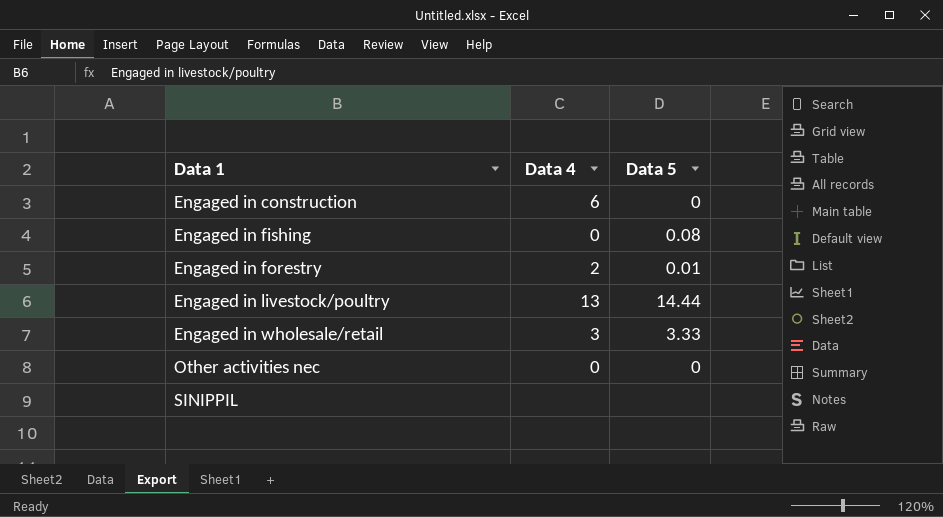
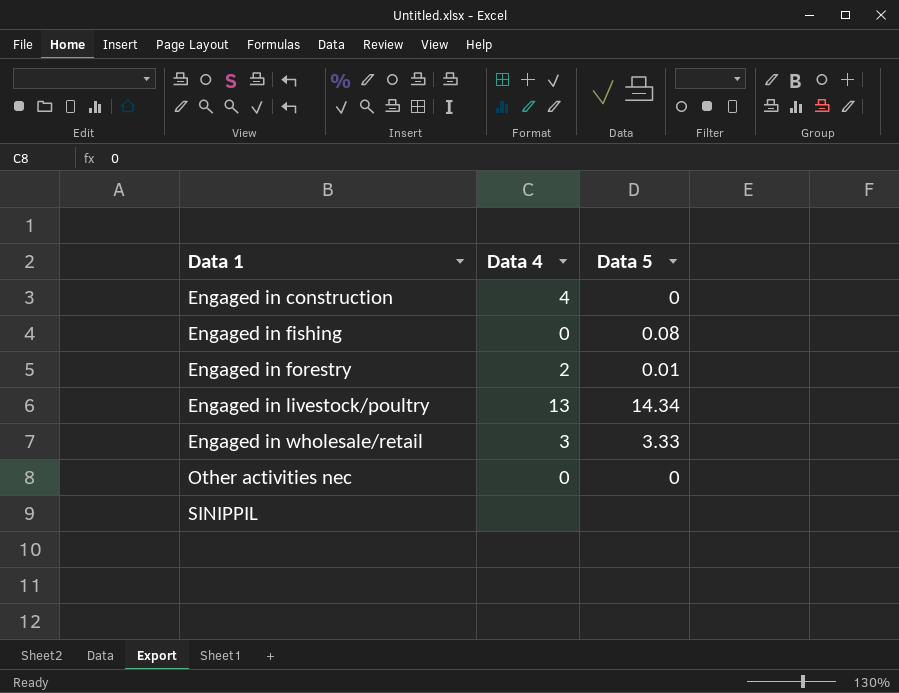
Engaged in construction | Data 4: 6 -> 4
Engaged in livestock/poultry | Data 5: 14.44 -> 14.34

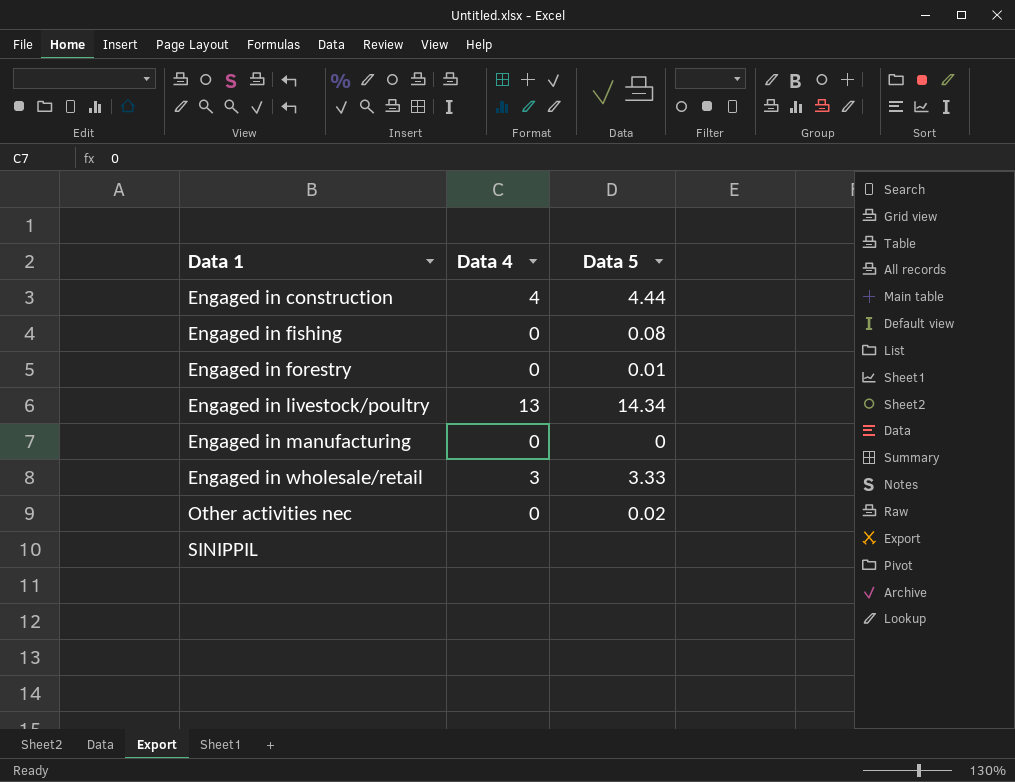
Engaged in construction | Data 5: 0 -> 4.44
Engaged in forestry | Data 4: 2 -> 0
row Engaged in manufacturing: none -> 0 | 0
Other activities nec | Data 5: 0 -> 0.02

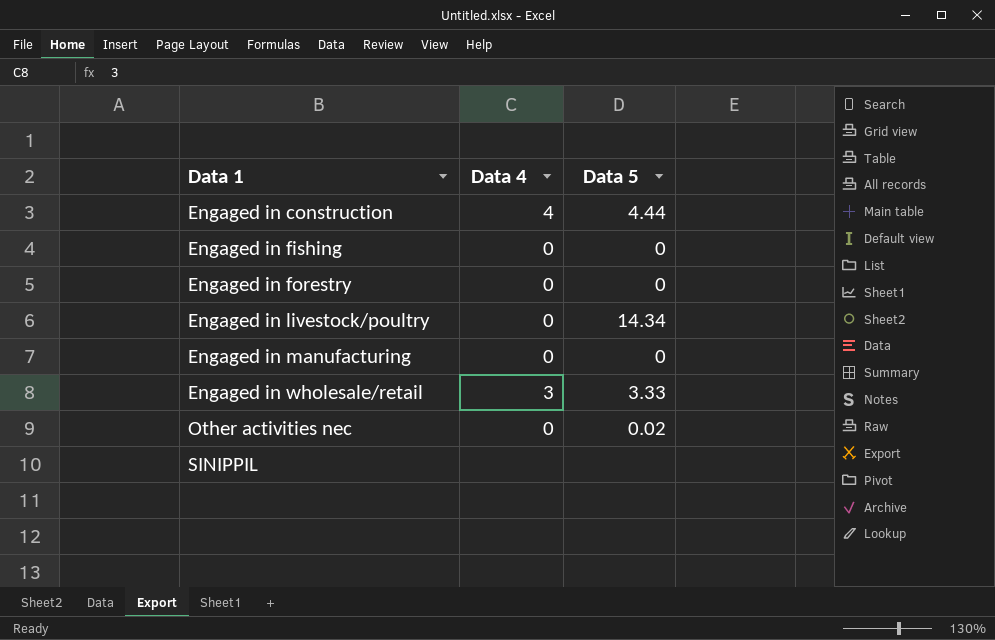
Engaged in fishing | Data 5: 0.08 -> 0
Engaged in forestry | Data 5: 0.01 -> 0
Engaged in livestock/poultry | Data 4: 13 -> 0

